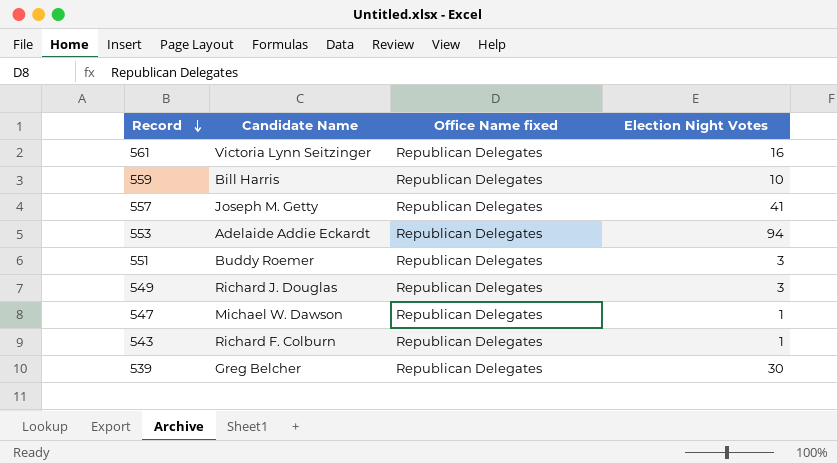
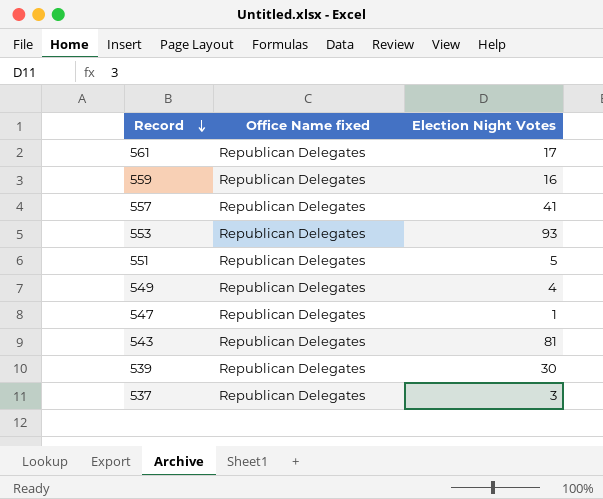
column Candidate Name | position: 2 -> none
561 | Election Night Votes: 16 -> 17
559 | Election Night Votes: 10 -> 16
553 | Election Night Votes: 94 -> 93
551 | Election Night Votes: 3 -> 5
549 | Election Night Votes: 3 -> 4
543 | Election Night Votes: 1 -> 81
row 537: none -> Republican Delegates | 3

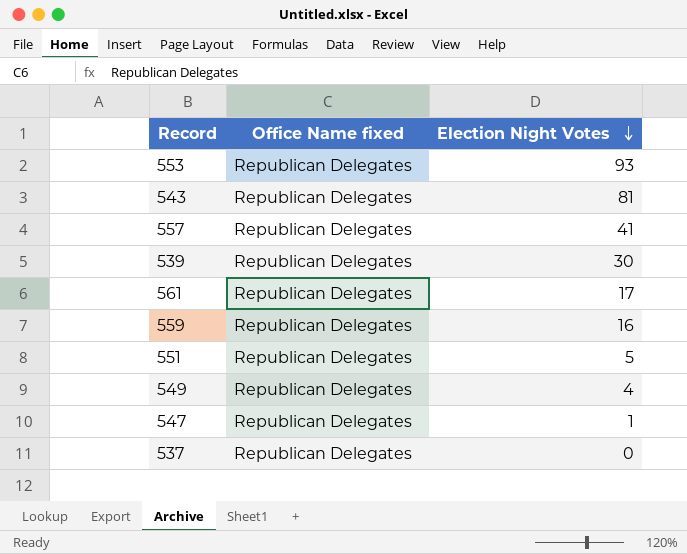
row order: Record descending -> Election Night Votes descending
537 | Election Night Votes: 3 -> 0

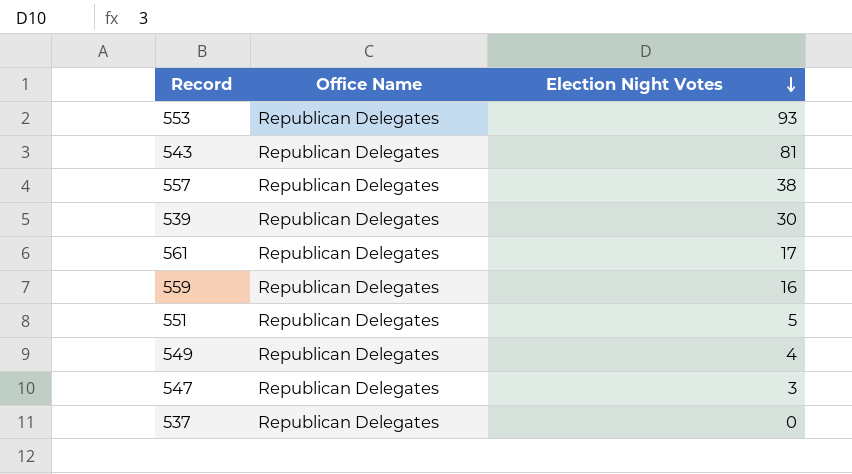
column name: Office Name fixed -> Office Name
557 | Election Night Votes: 41 -> 38
547 | Election Night Votes: 1 -> 3

